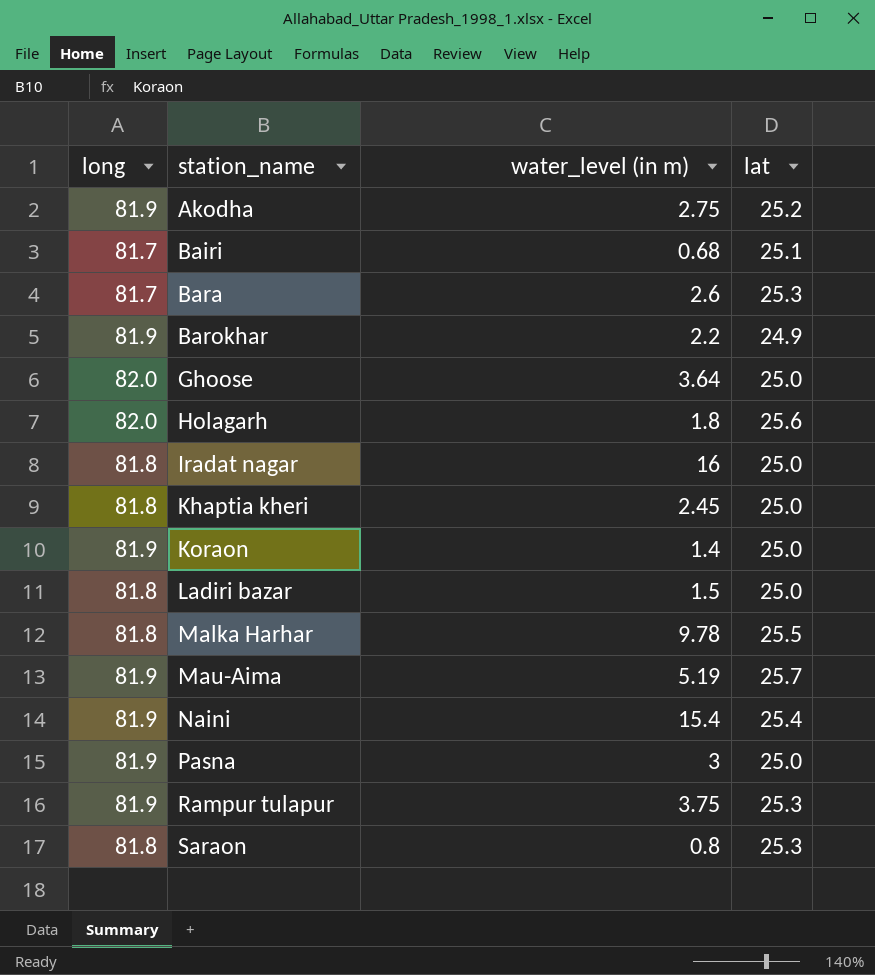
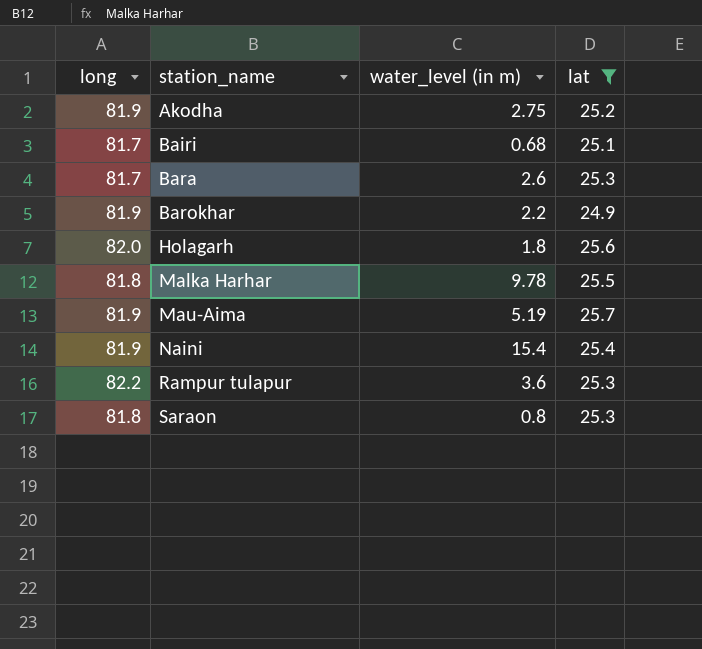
filter: none -> lat != 25.0
Rampur tulapur | long: 81.9 -> 82.2
Rampur tulapur | water_level (in m): 3.75 -> 3.6

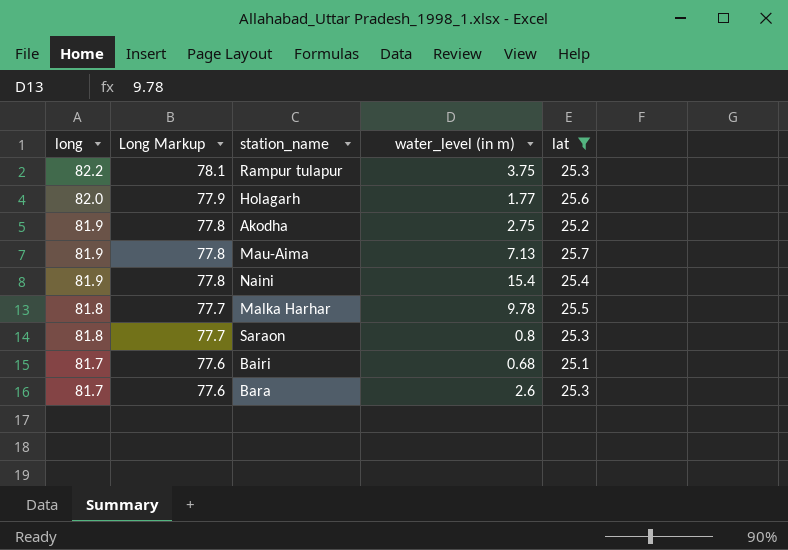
row order: station_name ascending -> long descending
column Long Markup | formula: none -> [long] * 0.95
row Barokhar: 81.9 | 2.2 | 24.9 -> none
Rampur tulapur | water_level (in m): 3.6 -> 3.75
Holagarh | water_level (in m): 1.8 -> 1.77
Mau-Aima | water_level (in m): 5.19 -> 7.13

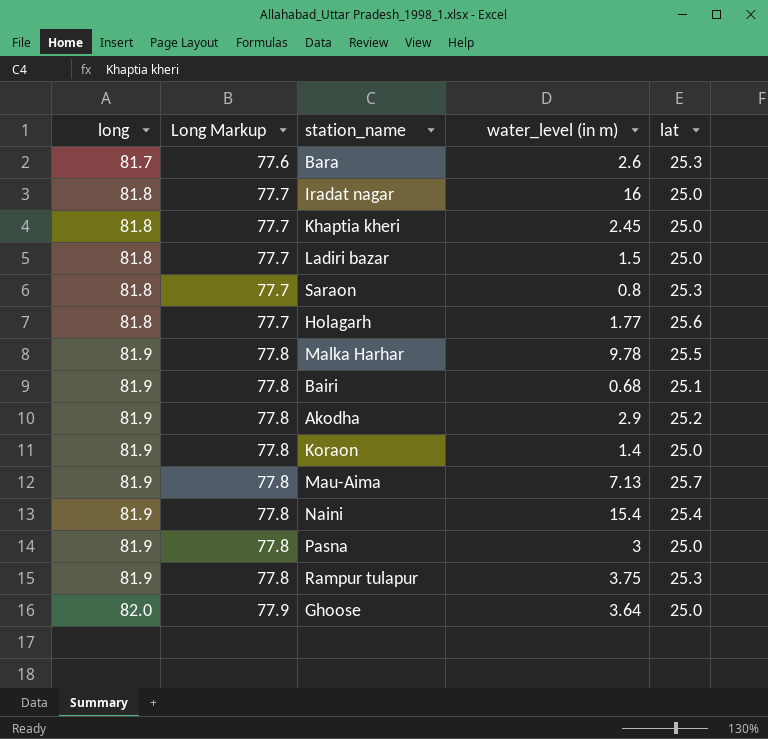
filter: lat != 25.0 -> none
row order: long descending -> long ascending
Holagarh | long: 82.0 -> 81.8
Holagarh | Long Markup: 77.9 -> 77.7
Malka Harhar | long: 81.8 -> 81.9
Malka Harhar | Long Markup: 77.7 -> 77.8
Bairi | long: 81.7 -> 81.9
Bairi | Long Markup: 77.6 -> 77.8
Akodha | water_level (in m): 2.75 -> 2.9
Rampur tulapur | long: 82.2 -> 81.9
Rampur tulapur | Long Markup: 78.1 -> 77.8

